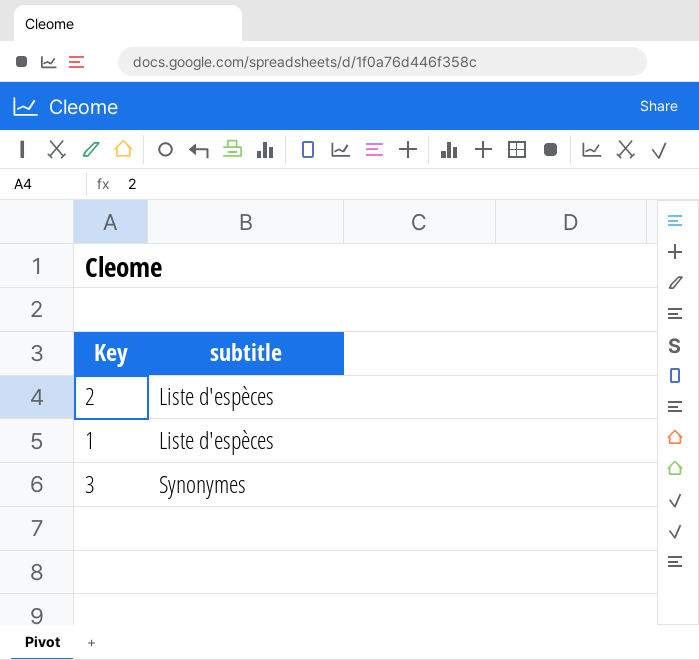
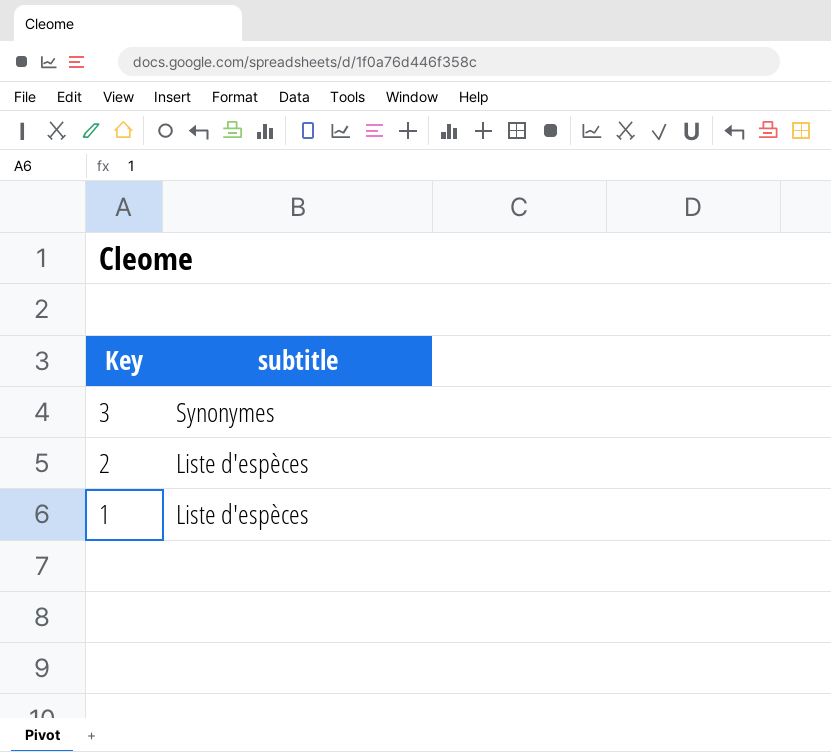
row order: subtitle ascending -> Key descending

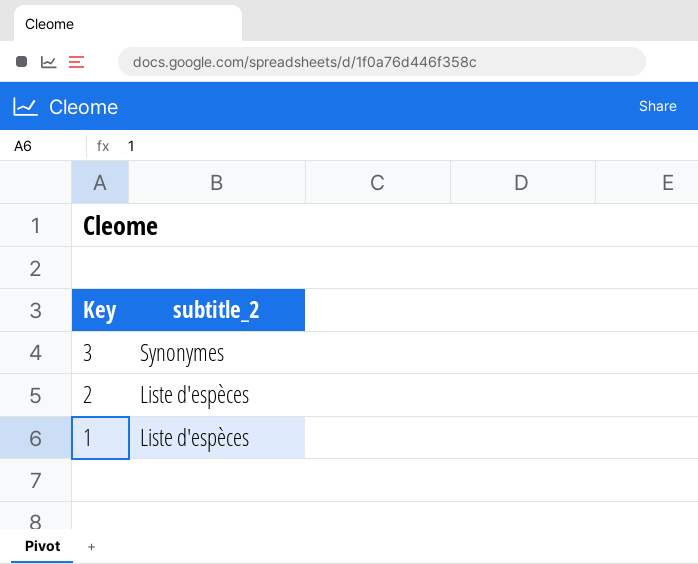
column name: subtitle -> subtitle_2

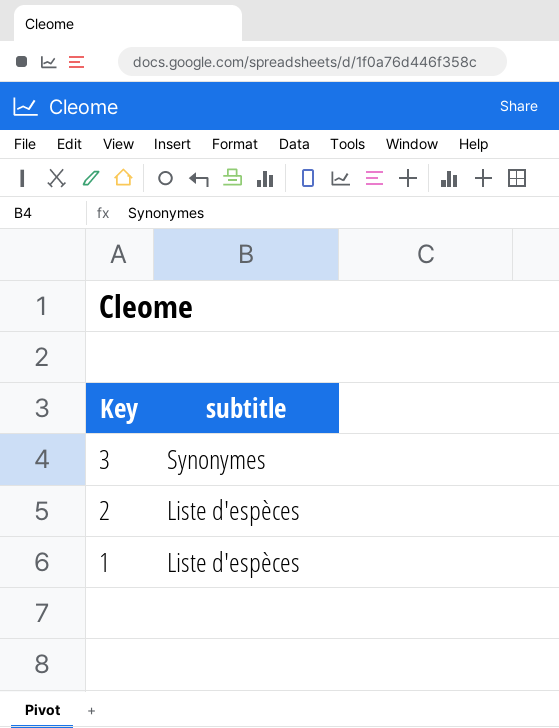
column name: subtitle_2 -> subtitle

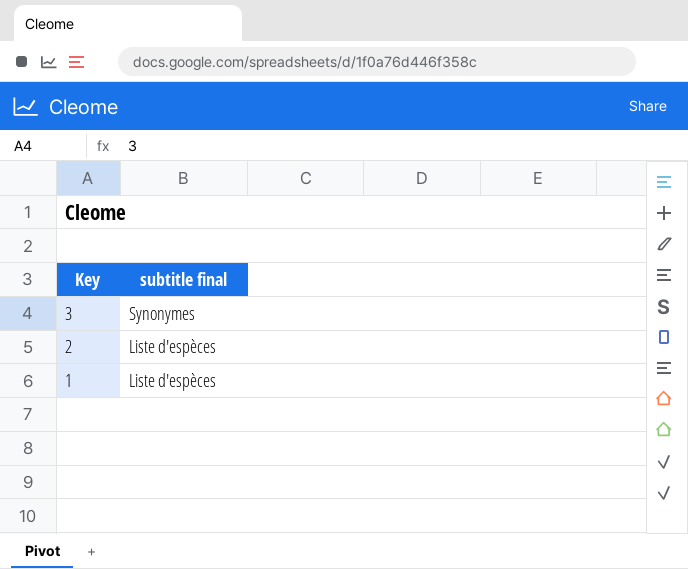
column name: subtitle -> subtitle final

